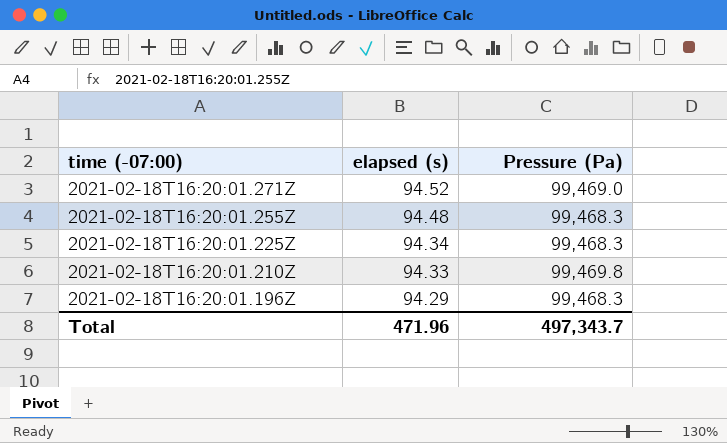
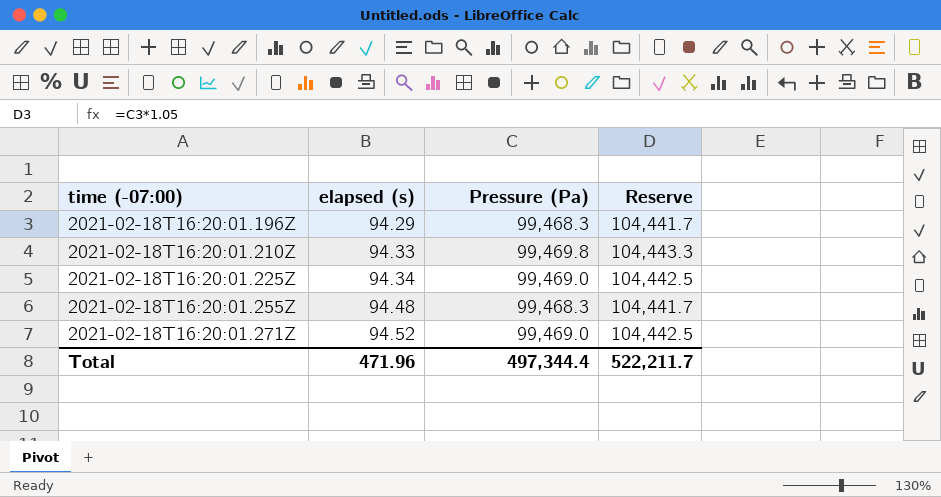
row order: time (-07:00) descending -> time (-07:00) ascending
column Reserve | formula: none -> [Pressure (Pa)] * 1.05
2021-02-18T16:20:01.225Z | Pressure (Pa): 99,468.3 -> 99,469.0
Total | Pressure (Pa): 497,343.7 -> 497,344.4

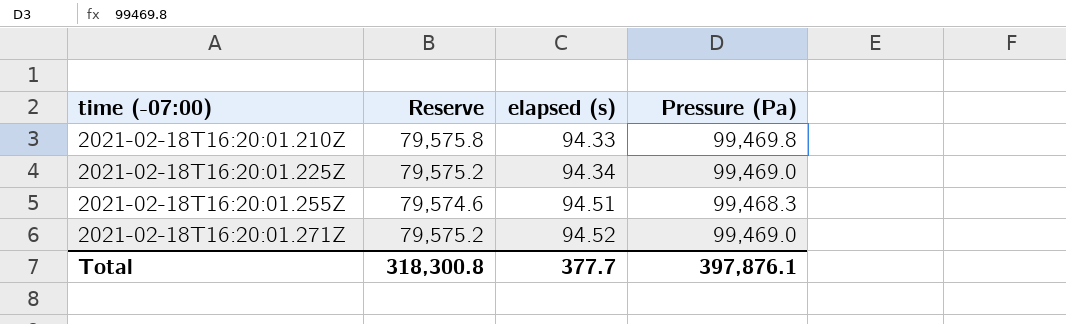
column Reserve | formula: [Pressure (Pa)] * 1.05 -> [Pressure (Pa)] * 0.8
column Reserve | position: 4 -> 2
row 2021-02-18T16:20:01.196Z: 94.29 | 99,468.3 | 104,441.7 -> none
2021-02-18T16:20:01.255Z | elapsed (s): 94.48 -> 94.51
Total | Reserve: 522,211.7 -> 318,300.8
Total | elapsed (s): 471.96 -> 377.7
Total | Pressure (Pa): 497,344.4 -> 397,876.1

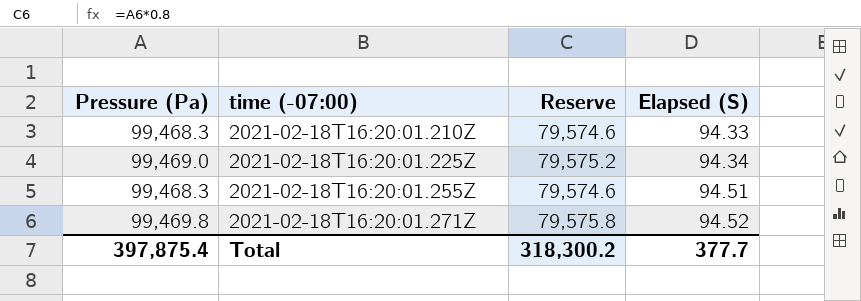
column Pressure (Pa) | position: 4 -> 1
column name: elapsed (s) -> Elapsed (S)
2021-02-18T16:20:01.210Z | Pressure (Pa): 99,469.8 -> 99,468.3
2021-02-18T16:20:01.210Z | Reserve: 79,575.8 -> 79,574.6
2021-02-18T16:20:01.271Z | Pressure (Pa): 99,469.0 -> 99,469.8
2021-02-18T16:20:01.271Z | Reserve: 79,575.2 -> 79,575.8
Total | Pressure (Pa): 397,876.1 -> 397,875.4
Total | Reserve: 318,300.8 -> 318,300.2

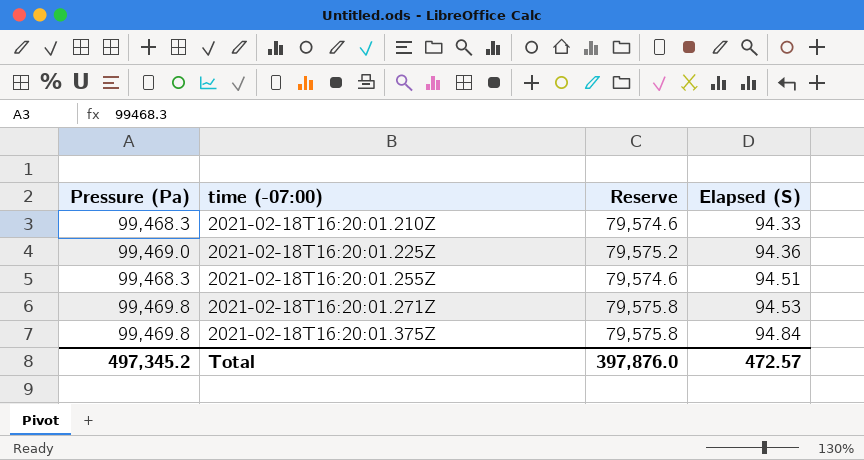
2021-02-18T16:20:01.225Z | Elapsed (S): 94.34 -> 94.36
2021-02-18T16:20:01.271Z | Elapsed (S): 94.52 -> 94.53
row 2021-02-18T16:20:01.375Z: none -> 99,469.8 | 79,575.8 | 94.84
Total | Pressure (Pa): 397,875.4 -> 497,345.2
Total | Reserve: 318,300.2 -> 397,876.0
Total | Elapsed (S): 377.7 -> 472.57

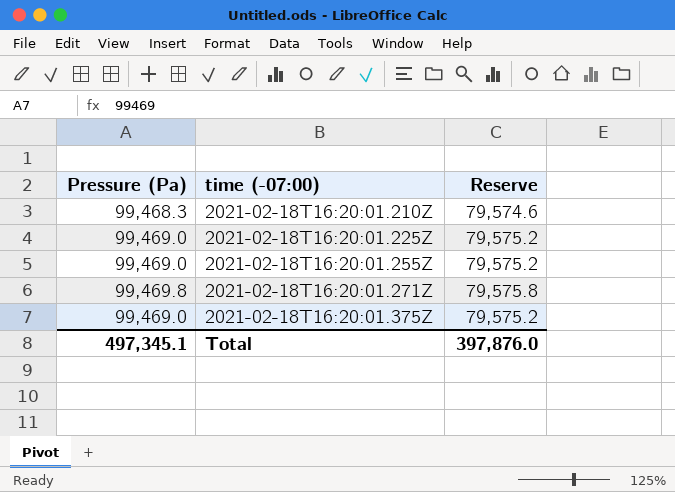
column Elapsed (S) | position: 4 -> none
2021-02-18T16:20:01.255Z | Pressure (Pa): 99,468.3 -> 99,469.0
2021-02-18T16:20:01.255Z | Reserve: 79,574.6 -> 79,575.2
2021-02-18T16:20:01.375Z | Pressure (Pa): 99,469.8 -> 99,469.0
2021-02-18T16:20:01.375Z | Reserve: 79,575.8 -> 79,575.2
Total | Pressure (Pa): 497,345.2 -> 497,345.1

